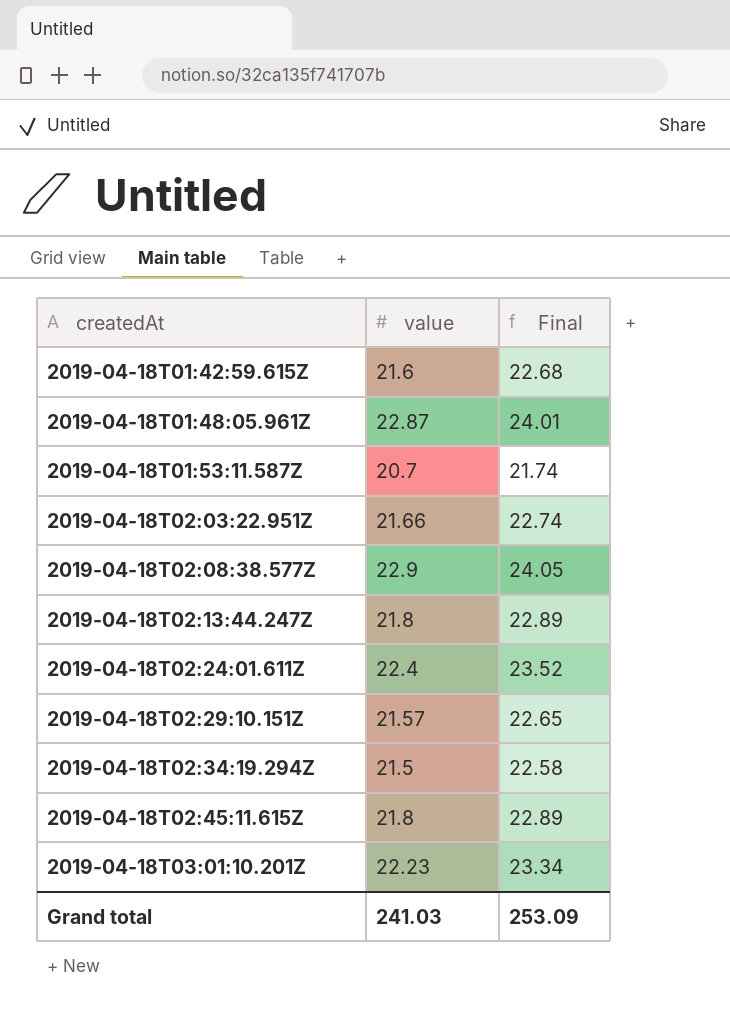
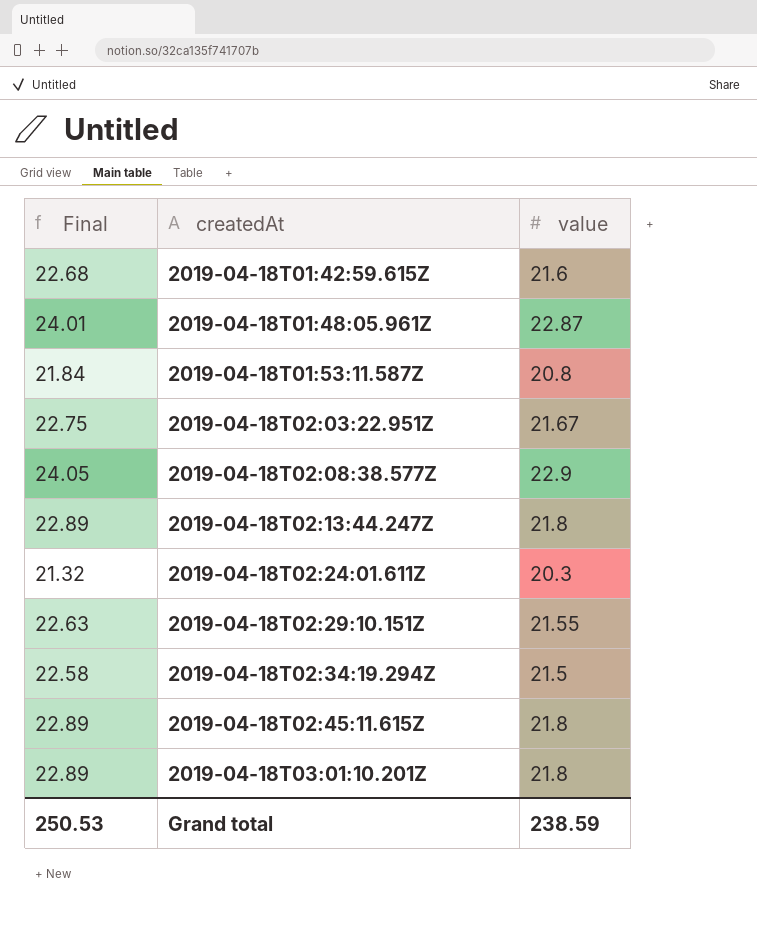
column Final | position: 3 -> 1
2019-04-18T01:53:11.587Z | Final: 21.74 -> 21.84
2019-04-18T01:53:11.587Z | value: 20.7 -> 20.8
2019-04-18T02:03:22.951Z | Final: 22.74 -> 22.75
2019-04-18T02:03:22.951Z | value: 21.66 -> 21.67
2019-04-18T02:24:01.611Z | Final: 23.52 -> 21.32
2019-04-18T02:24:01.611Z | value: 22.4 -> 20.3
2019-04-18T02:29:10.151Z | Final: 22.65 -> 22.63
2019-04-18T02:29:10.151Z | value: 21.57 -> 21.55
2019-04-18T03:01:10.201Z | Final: 23.34 -> 22.89
2019-04-18T03:01:10.201Z | value: 22.23 -> 21.8
Grand total | Final: 253.09 -> 250.53
Grand total | value: 241.03 -> 238.59

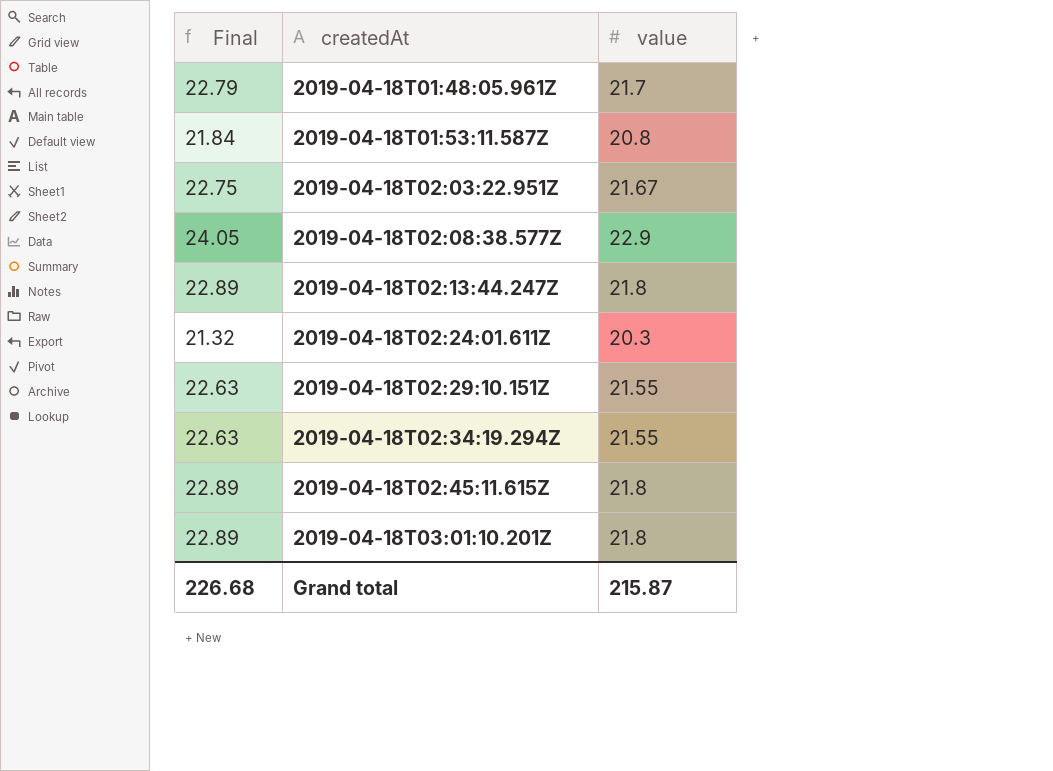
row 2019-04-18T01:42:59.615Z: 22.68 | 21.6 -> none
2019-04-18T01:48:05.961Z | Final: 24.01 -> 22.79
2019-04-18T01:48:05.961Z | value: 22.87 -> 21.7
2019-04-18T02:34:19.294Z | Final: 22.58 -> 22.63
2019-04-18T02:34:19.294Z | value: 21.5 -> 21.55
Grand total | Final: 250.53 -> 226.68
Grand total | value: 238.59 -> 215.87

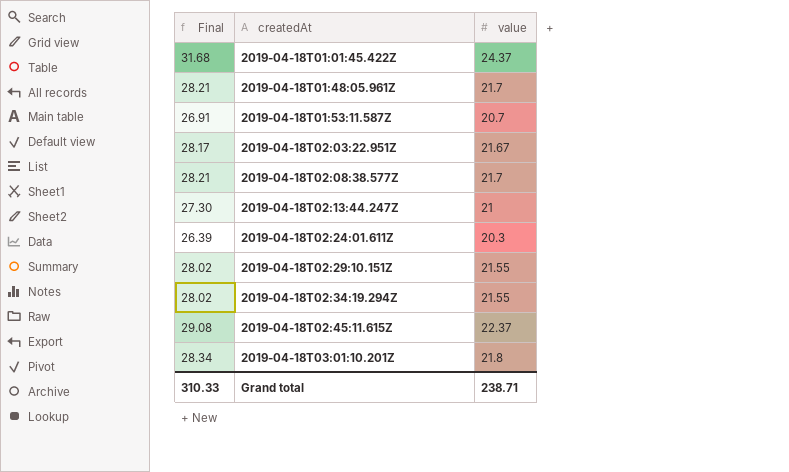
column Final | formula: [value] * 1.05 -> [value] * 1.3
row 2019-04-18T01:01:45.422Z: none -> 31.68 | 24.37
2019-04-18T01:53:11.587Z | value: 20.8 -> 20.7
2019-04-18T02:08:38.577Z | value: 22.9 -> 21.7
2019-04-18T02:13:44.247Z | value: 21.8 -> 21
2019-04-18T02:45:11.615Z | value: 21.8 -> 22.37
Grand total | Final: 226.68 -> 310.33
Grand total | value: 215.87 -> 238.71

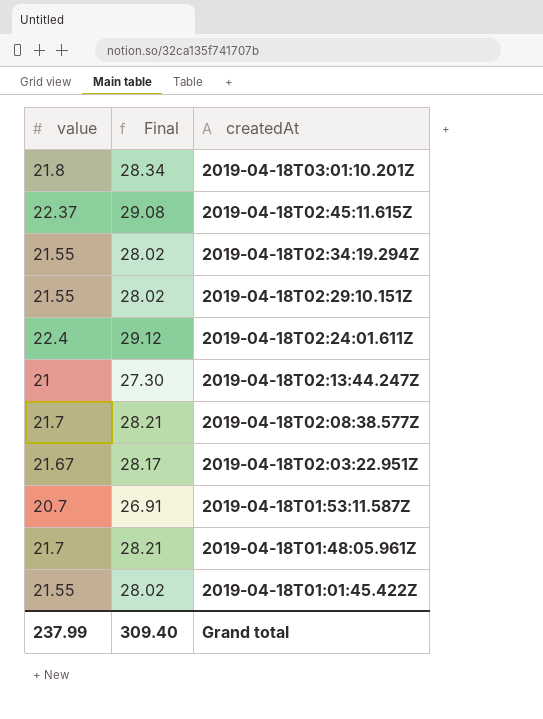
row order: createdAt ascending -> createdAt descending
column value | position: 3 -> 1
2019-04-18T02:24:01.611Z | value: 20.3 -> 22.4
2019-04-18T02:24:01.611Z | Final: 26.39 -> 29.12
2019-04-18T01:01:45.422Z | value: 24.37 -> 21.55
2019-04-18T01:01:45.422Z | Final: 31.68 -> 28.02
Grand total | value: 238.71 -> 237.99
Grand total | Final: 310.33 -> 309.40

